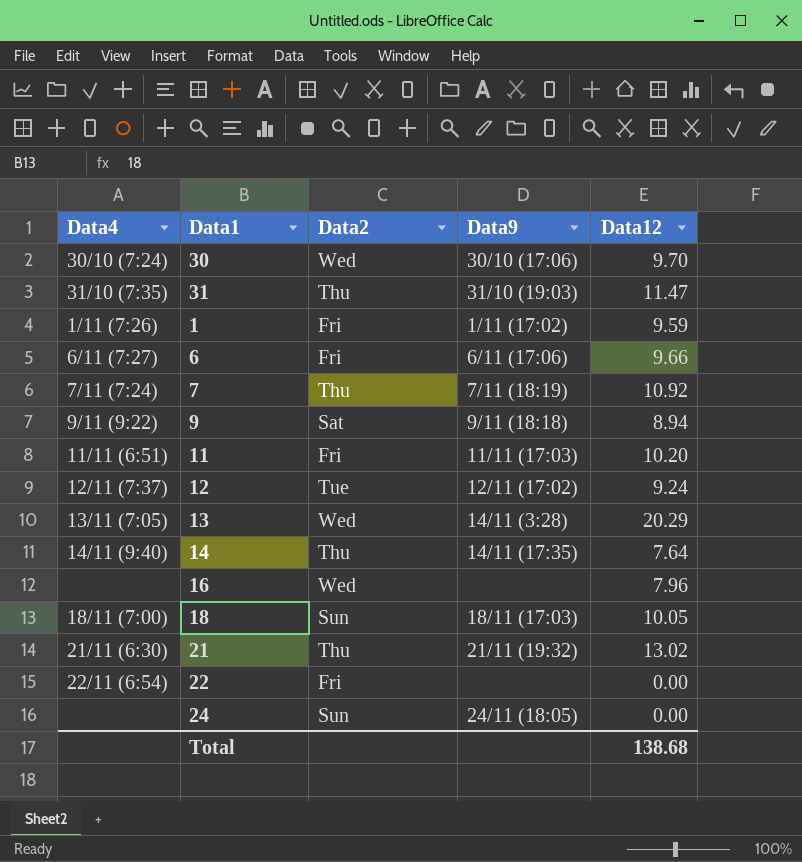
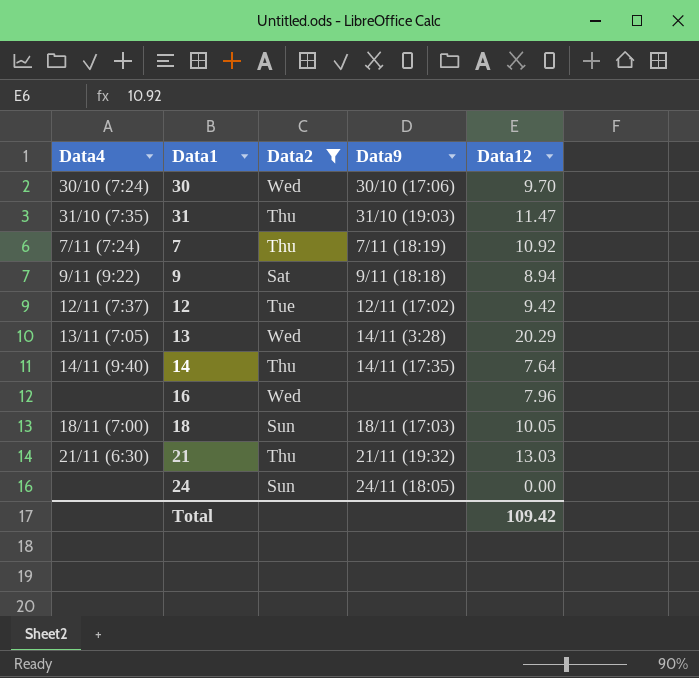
filter: none -> Data2 != Fri
12 | Data12: 9.24 -> 9.42
21 | Data12: 13.02 -> 13.03
Total | Data12: 138.68 -> 109.42

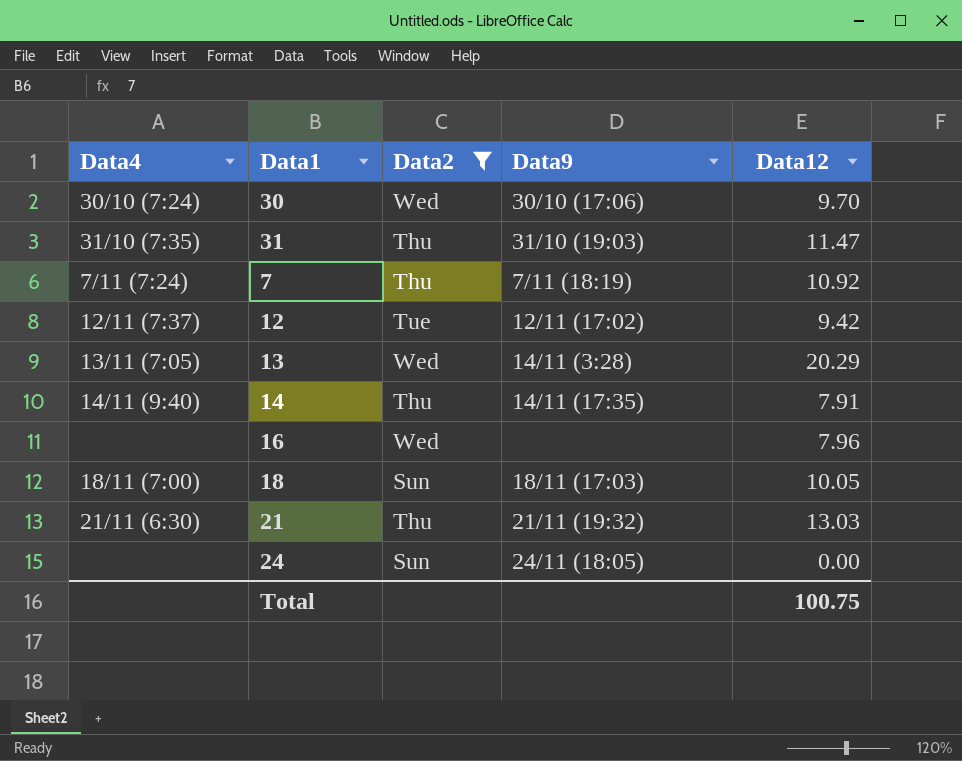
row 9: 9/11 (9:22) | Sat | 9/11 (18:18) | 8.94 -> none
14 | Data12: 7.64 -> 7.91
Total | Data12: 109.42 -> 100.75

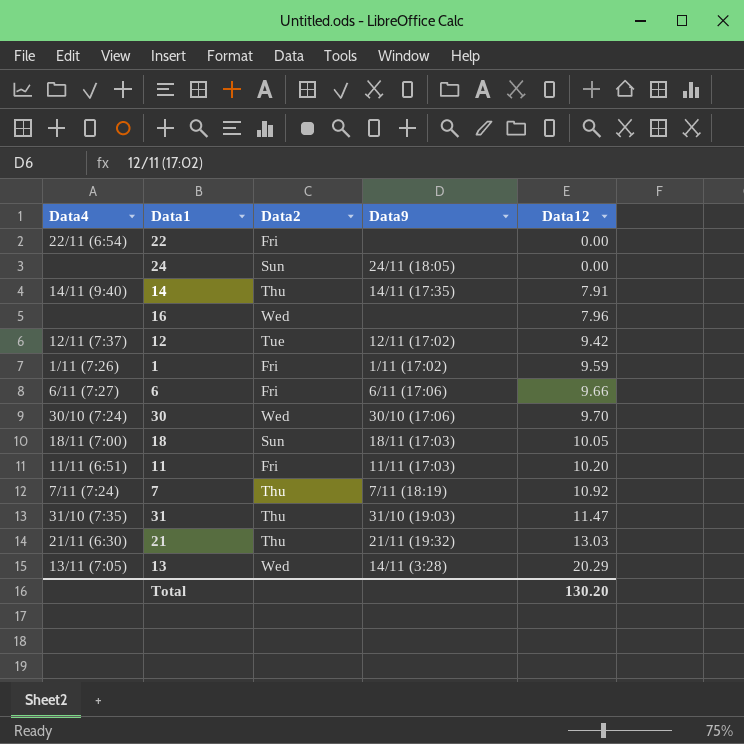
filter: Data2 != Fri -> none
row order: none -> Data12 ascending
Total | Data12: 100.75 -> 130.20

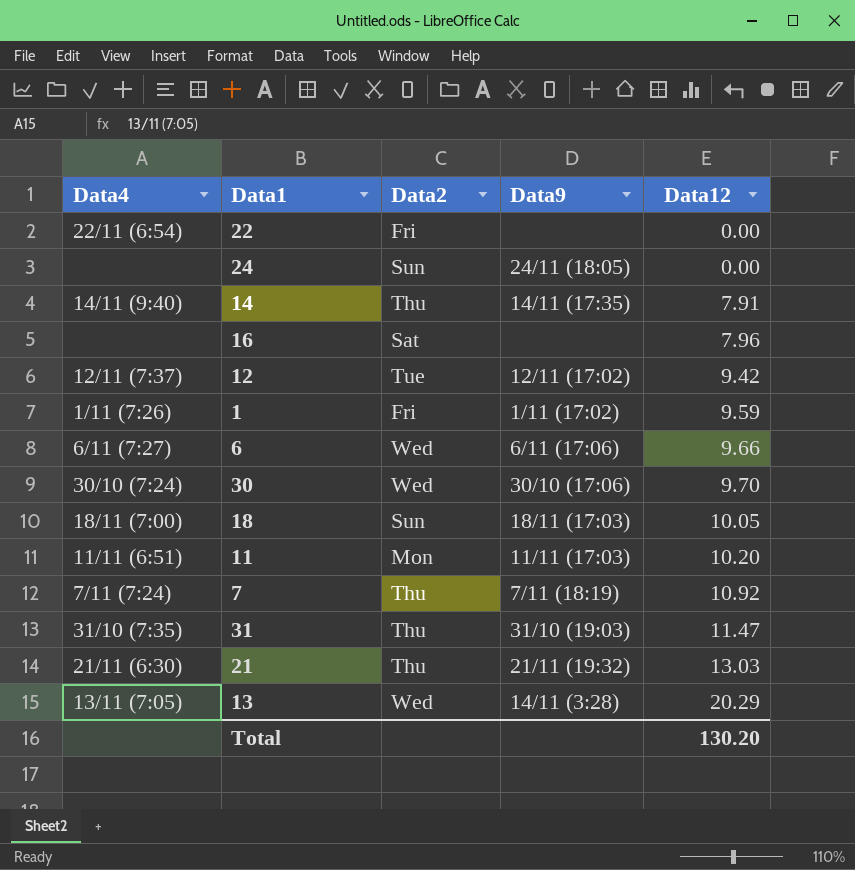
16 | Data2: Wed -> Sat
6 | Data2: Fri -> Wed
11 | Data2: Fri -> Mon

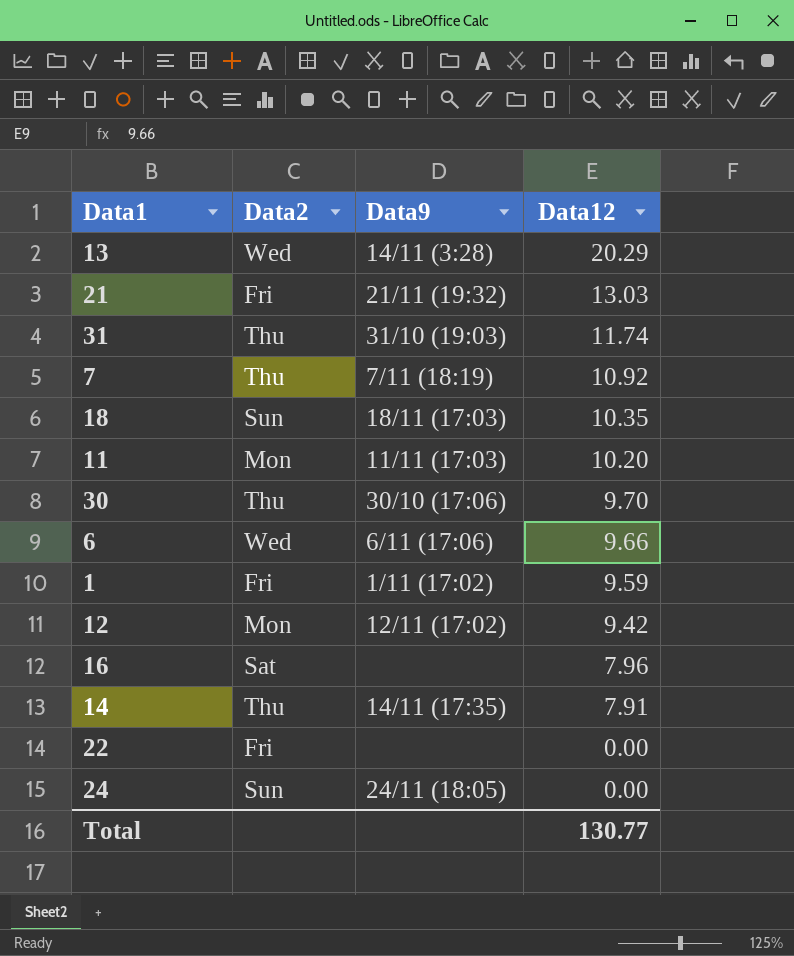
row order: Data12 ascending -> Data12 descending
column Data4 | position: 1 -> none
21 | Data2: Thu -> Fri
31 | Data12: 11.47 -> 11.74
18 | Data12: 10.05 -> 10.35
30 | Data2: Wed -> Thu
12 | Data2: Tue -> Mon
Total | Data12: 130.20 -> 130.77

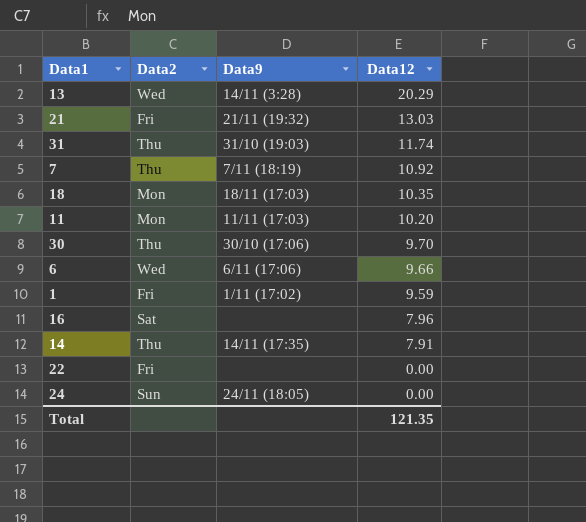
row 12: Mon | 12/11 (17:02) | 9.42 -> none
18 | Data2: Sun -> Mon
Total | Data12: 130.77 -> 121.35

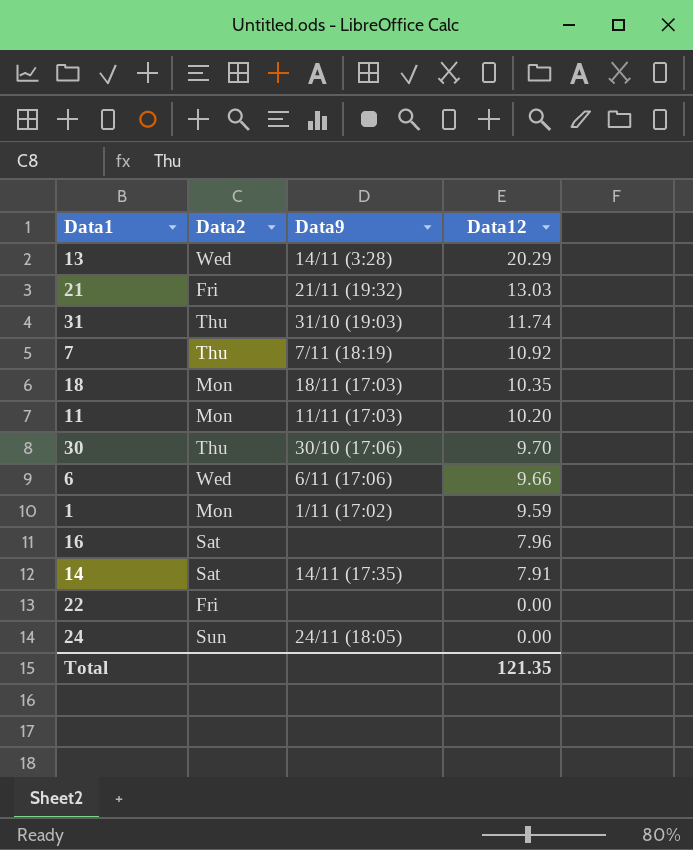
1 | Data2: Fri -> Mon
14 | Data2: Thu -> Sat

